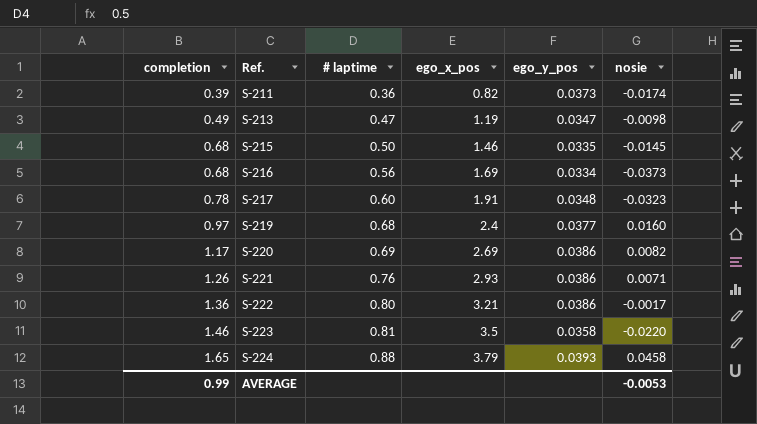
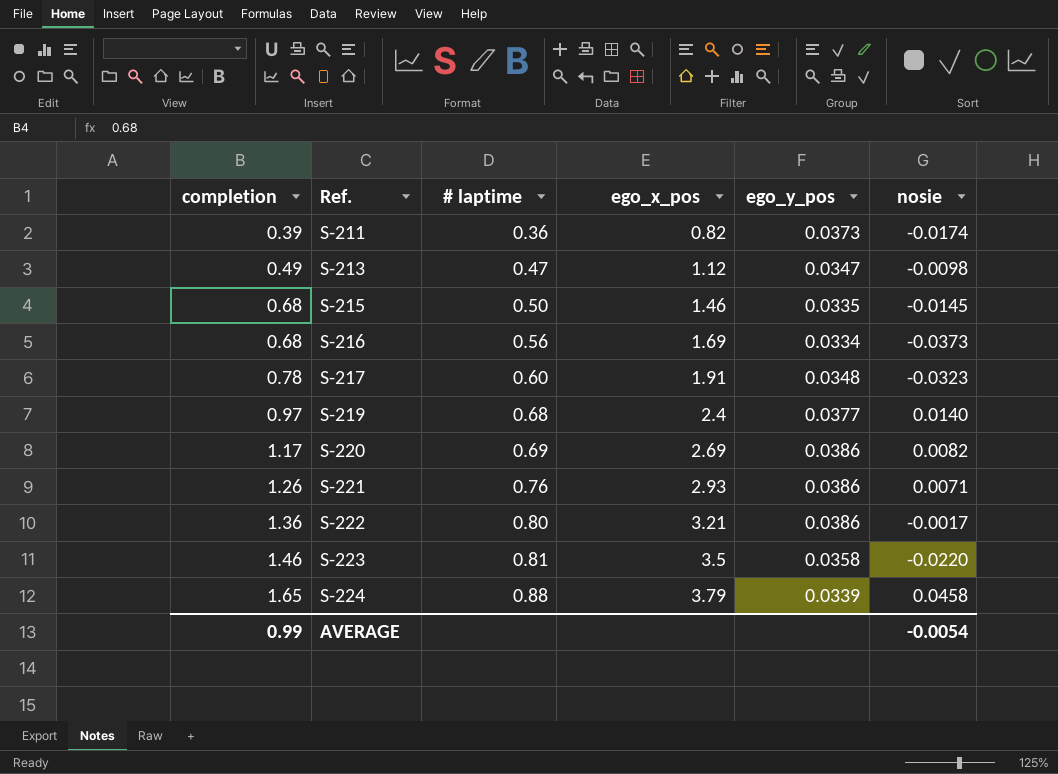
S-213 | ego_x_pos: 1.19 -> 1.12
S-219 | nosie: 0.0160 -> 0.0140
S-224 | ego_y_pos: 0.0393 -> 0.0339
AVERAGE | nosie: -0.0053 -> -0.0054

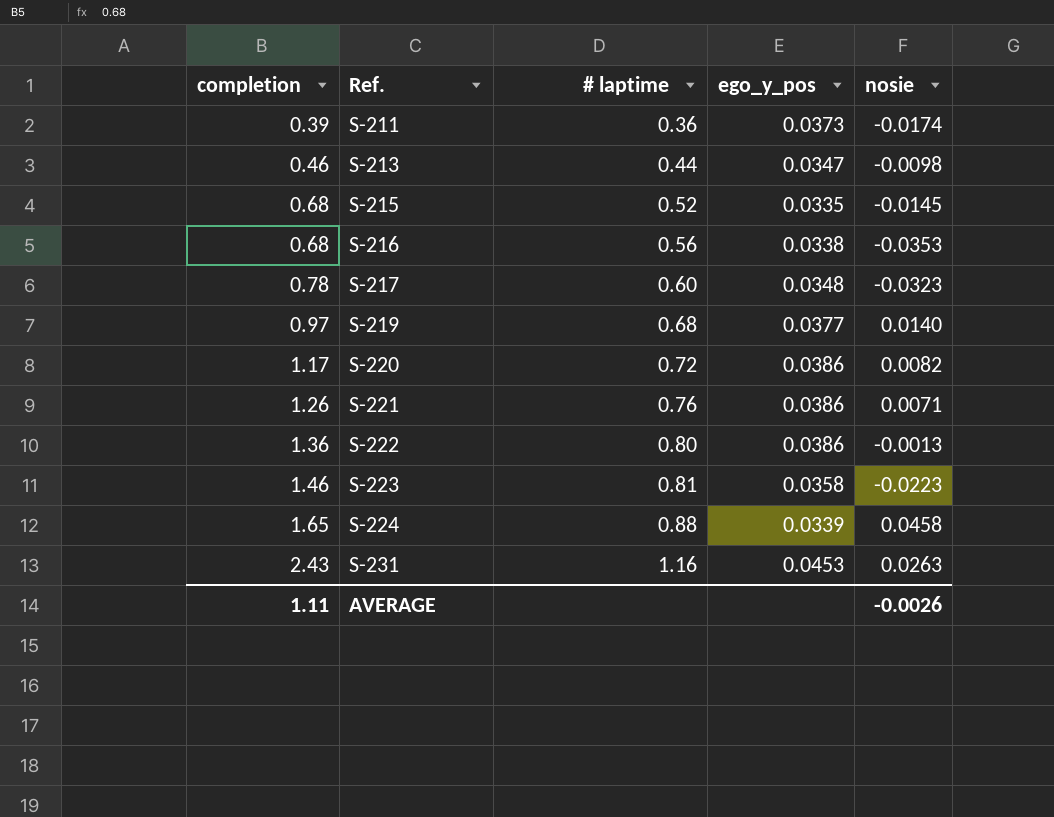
column ego_x_pos | position: 4 -> none
S-213 | completion: 0.49 -> 0.46
S-213 | # laptime: 0.47 -> 0.44
S-215 | # laptime: 0.50 -> 0.52
S-216 | ego_y_pos: 0.0334 -> 0.0338
S-216 | nosie: -0.0373 -> -0.0353
S-220 | # laptime: 0.69 -> 0.72
S-222 | nosie: -0.0017 -> -0.0013
S-223 | nosie: -0.0220 -> -0.0223
row S-231: none -> 2.43 | 1.16 | 0.0453 | 0.0263
AVERAGE | completion: 0.99 -> 1.11
AVERAGE | nosie: -0.0054 -> -0.0026

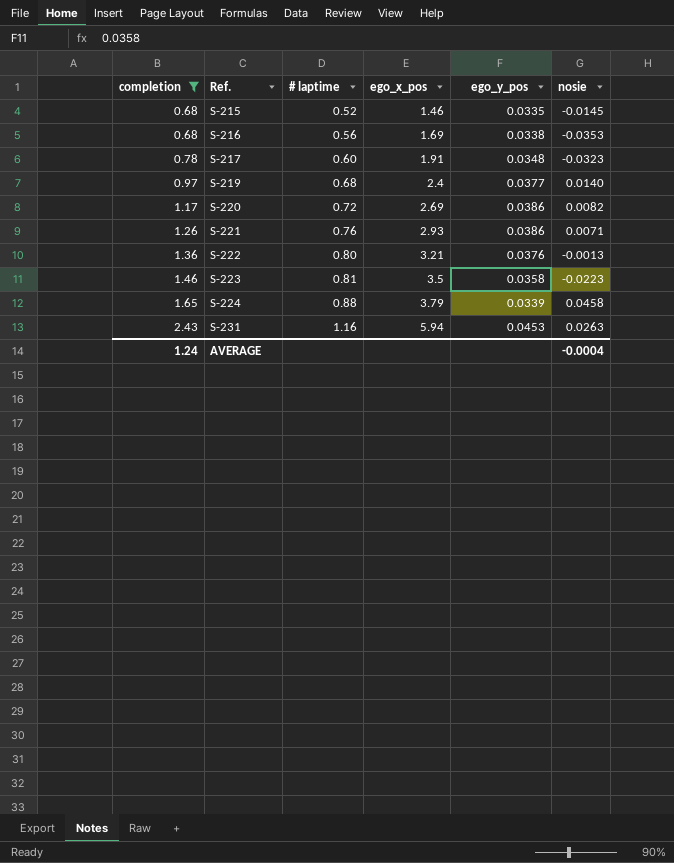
filter: none -> completion >= 0.68
column ego_x_pos | position: none -> 4
S-222 | ego_y_pos: 0.0386 -> 0.0376
AVERAGE | completion: 1.11 -> 1.24
AVERAGE | nosie: -0.0026 -> -0.0004

